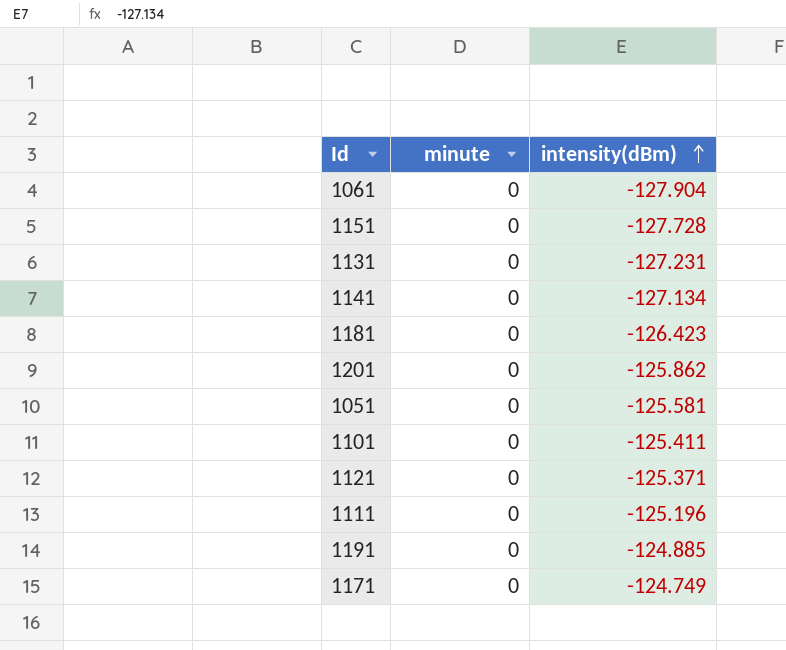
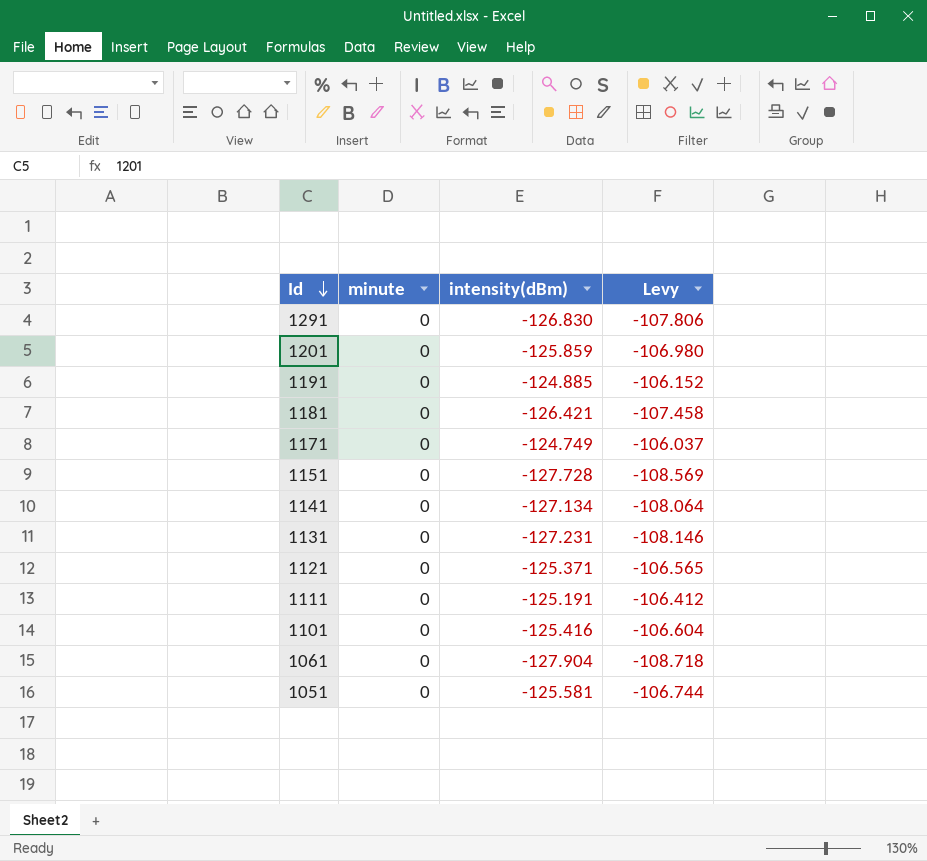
row order: intensity(dBm) ascending -> Id descending
column Levy | formula: none -> [intensity(dBm)] * 0.85
row 1291: none -> 0 | -126.830 | -107.806
1201 | intensity(dBm): -125.862 -> -125.859
1181 | intensity(dBm): -126.423 -> -126.421
1111 | intensity(dBm): -125.196 -> -125.191
1101 | intensity(dBm): -125.411 -> -125.416

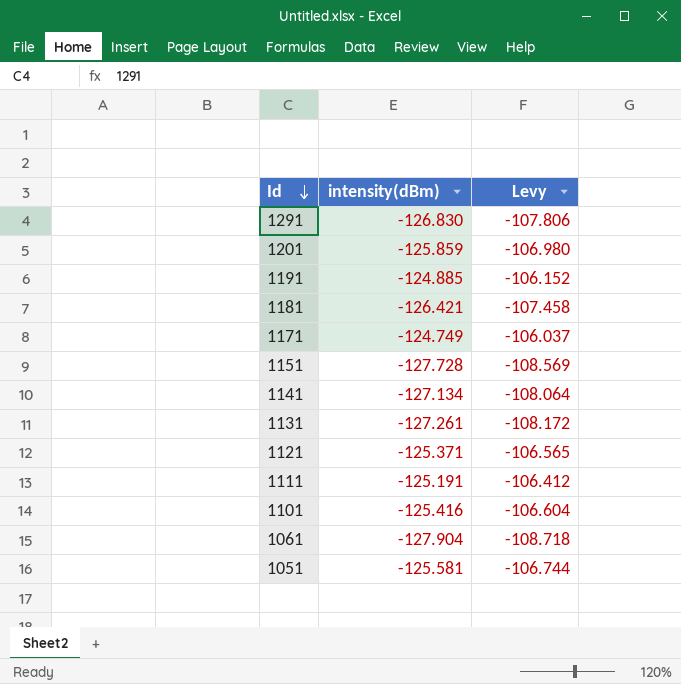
column minute | position: 2 -> none
1131 | intensity(dBm): -127.231 -> -127.261
1131 | Levy: -108.146 -> -108.172

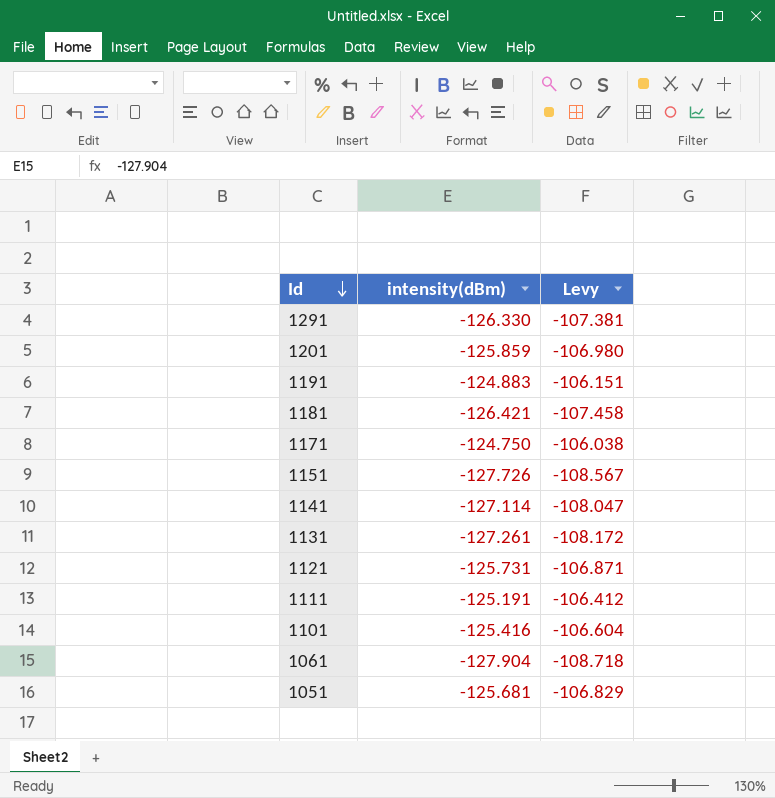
1291 | intensity(dBm): -126.830 -> -126.330
1291 | Levy: -107.806 -> -107.381
1191 | intensity(dBm): -124.885 -> -124.883
1191 | Levy: -106.152 -> -106.151
1171 | intensity(dBm): -124.749 -> -124.750
1171 | Levy: -106.037 -> -106.038
1151 | intensity(dBm): -127.728 -> -127.726
1151 | Levy: -108.569 -> -108.567
1141 | intensity(dBm): -127.134 -> -127.114
1141 | Levy: -108.064 -> -108.047
1121 | intensity(dBm): -125.371 -> -125.731
1121 | Levy: -106.565 -> -106.871
1051 | intensity(dBm): -125.581 -> -125.681
1051 | Levy: -106.744 -> -106.829

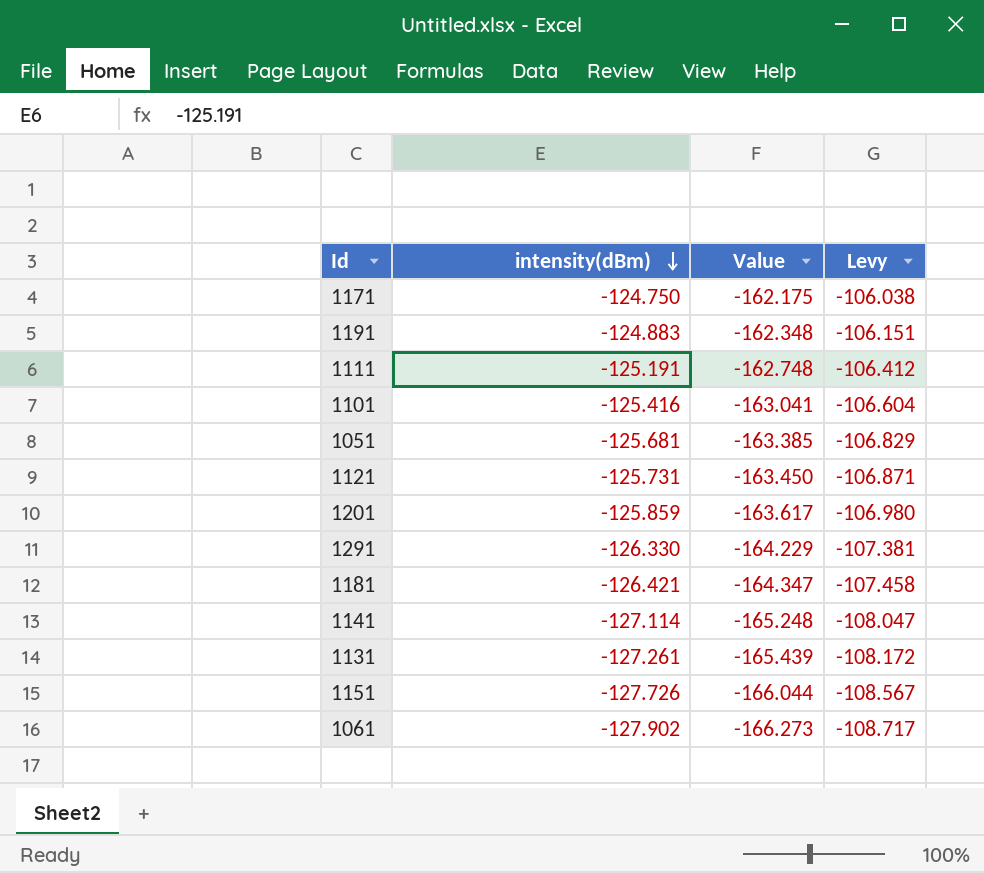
row order: Id descending -> intensity(dBm) descending
column Value | formula: none -> [intensity(dBm)] * 1.3
1061 | intensity(dBm): -127.904 -> -127.902
1061 | Levy: -108.718 -> -108.717

